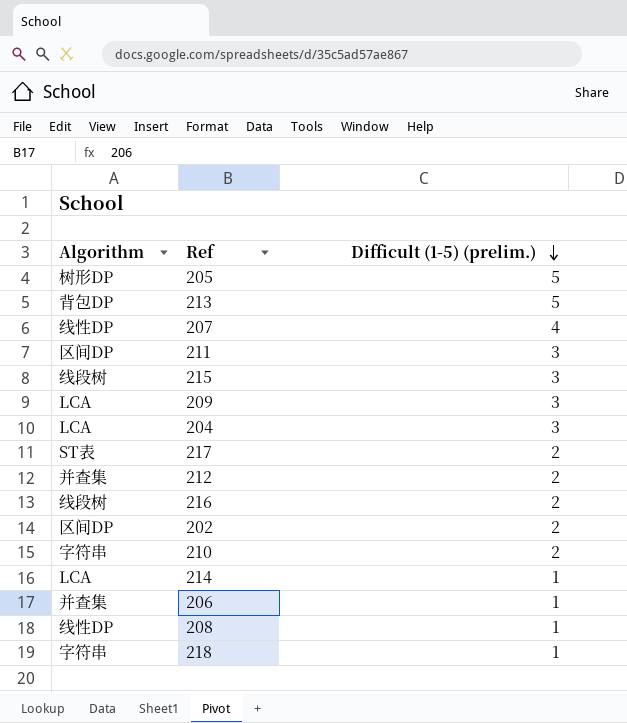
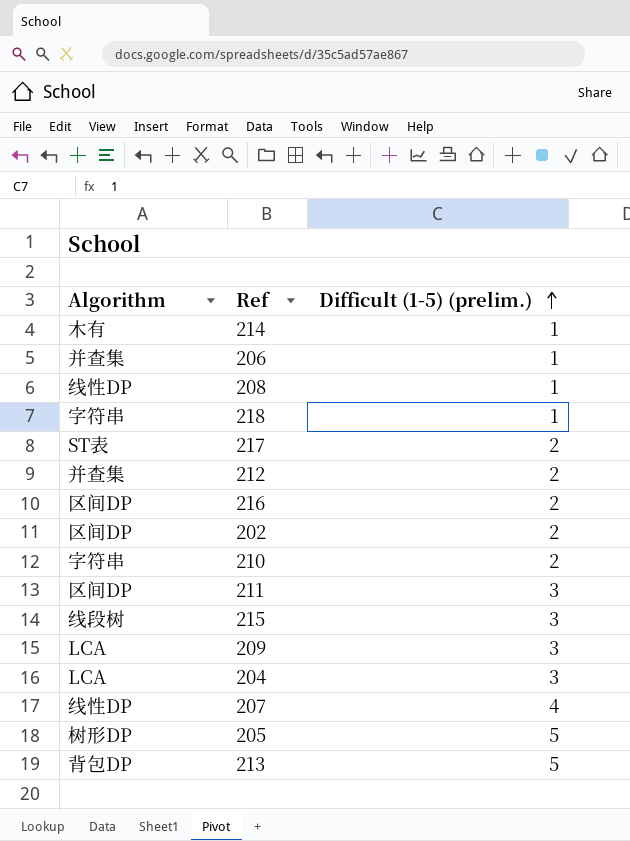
row order: Difficult (1-5) (prelim.) descending -> Difficult (1-5) (prelim.) ascending
214 | Algorithm: LCA -> 木有
216 | Algorithm: 线段树 -> 区间DP

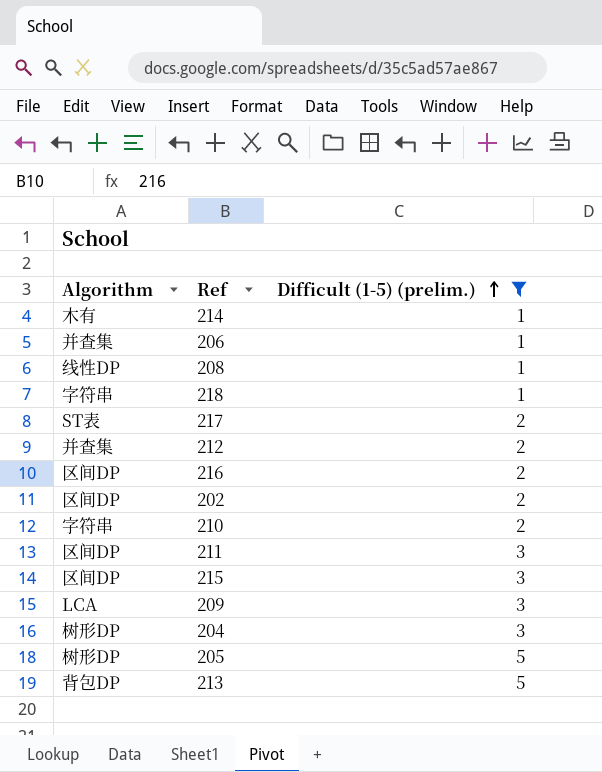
filter: none -> Difficult (1-5) (prelim.) != 4
215 | Algorithm: 线段树 -> 区间DP
204 | Algorithm: LCA -> 树形DP

